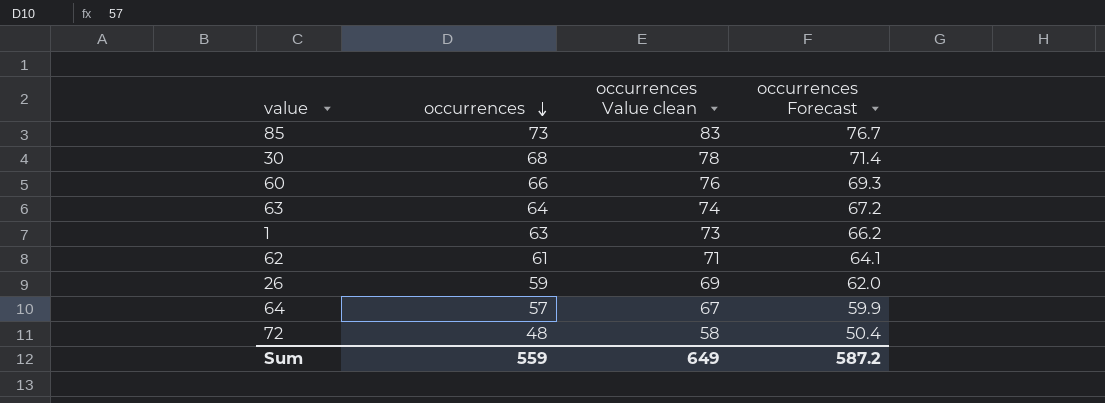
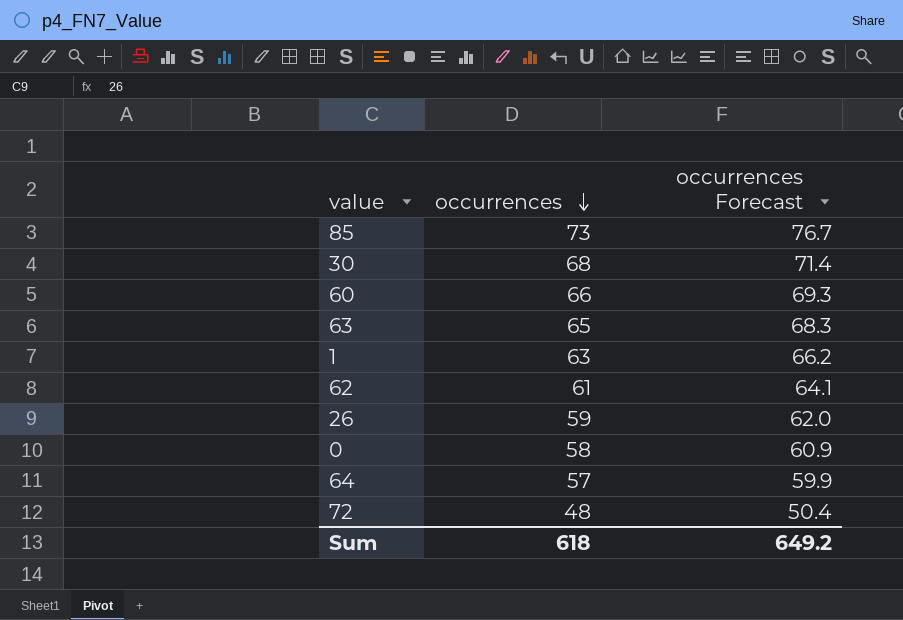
column occurrences Value clean | formula: [occurrences] + 10 -> none
63 | occurrences: 64 -> 65
63 | occurrences Forecast: 67.2 -> 68.3
row 0: none -> 58 | 60.9
Sum | occurrences: 559 -> 618
Sum | occurrences Forecast: 587.2 -> 649.2

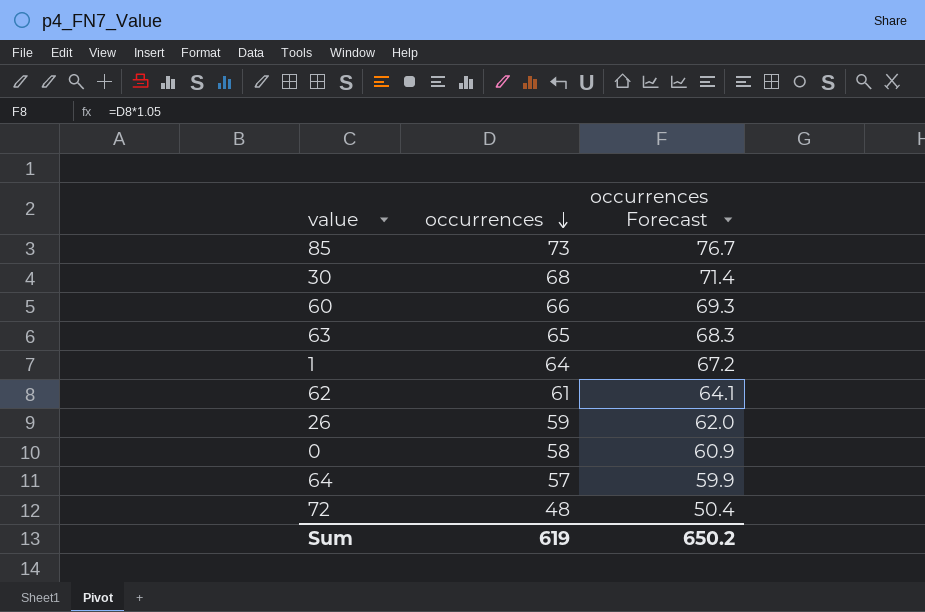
1 | occurrences: 63 -> 64
1 | occurrences Forecast: 66.2 -> 67.2
Sum | occurrences: 618 -> 619
Sum | occurrences Forecast: 649.2 -> 650.2

